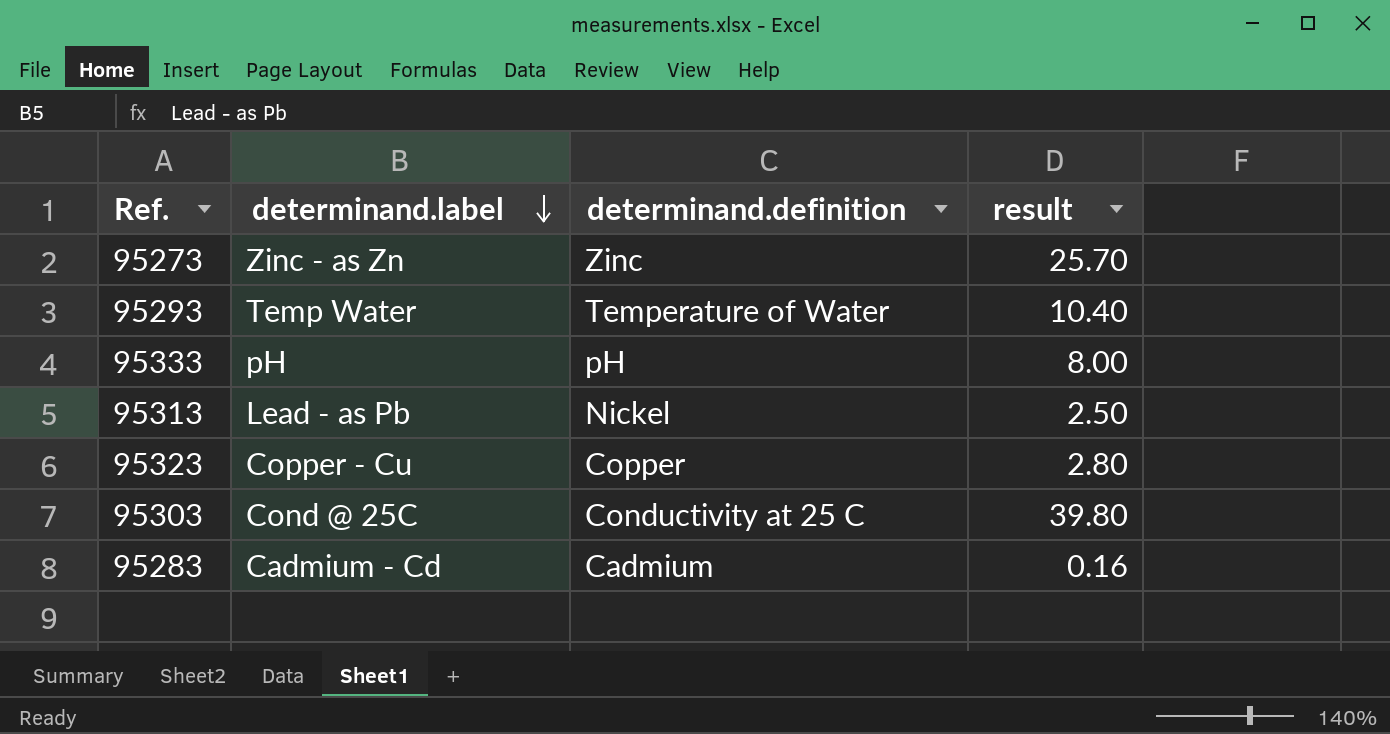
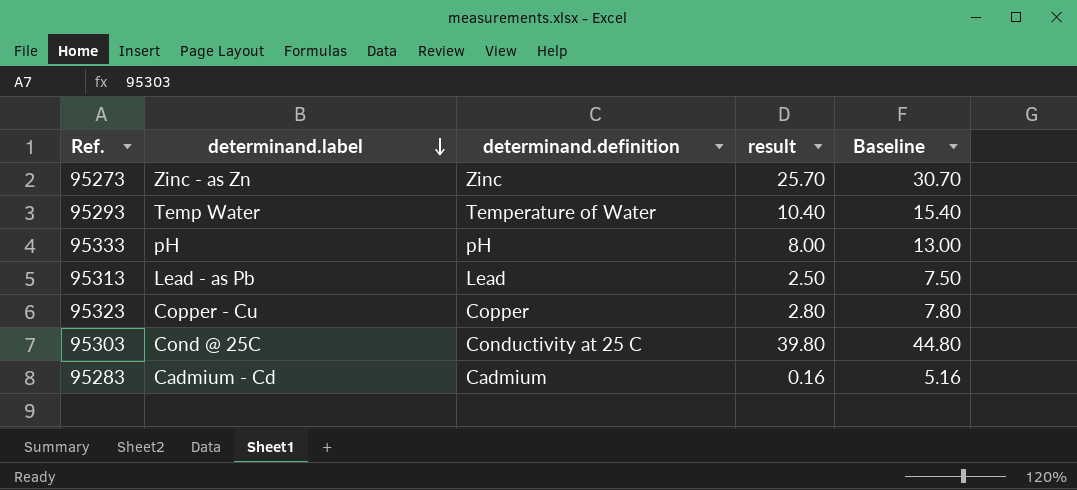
column Baseline | formula: none -> [result] + 5
95313 | determinand.definition: Nickel -> Lead

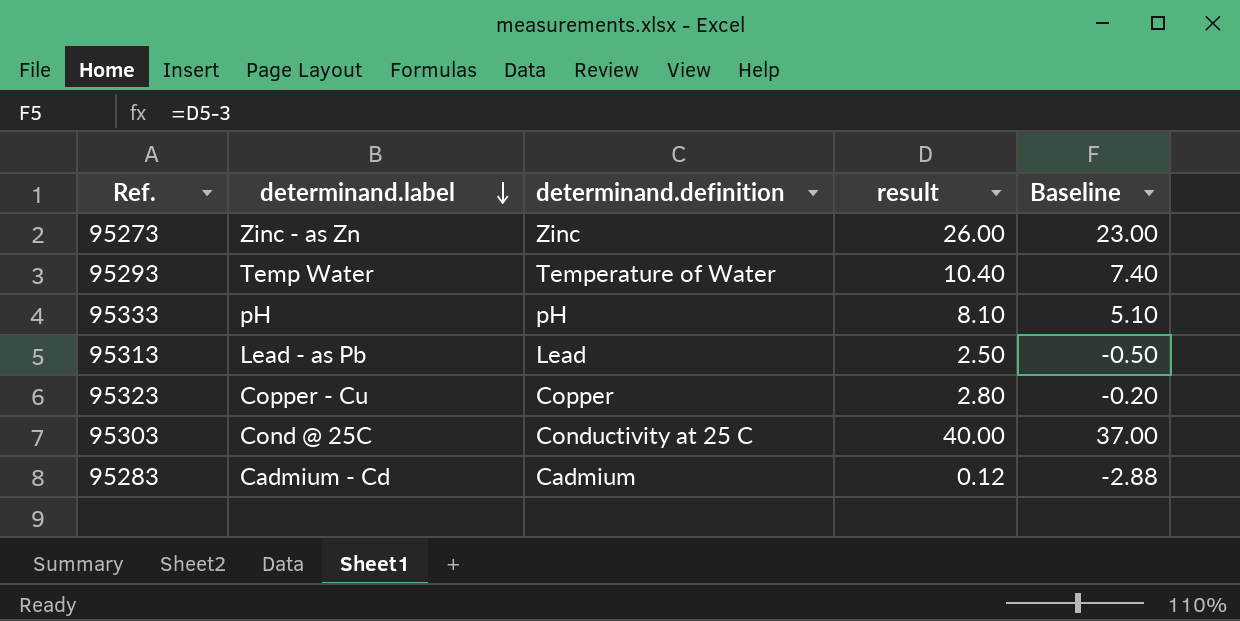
column Baseline | formula: [result] + 5 -> [result] - 3
95273 | result: 25.70 -> 26.00
95333 | result: 8.00 -> 8.10
95303 | result: 39.80 -> 40.00
95283 | result: 0.16 -> 0.12

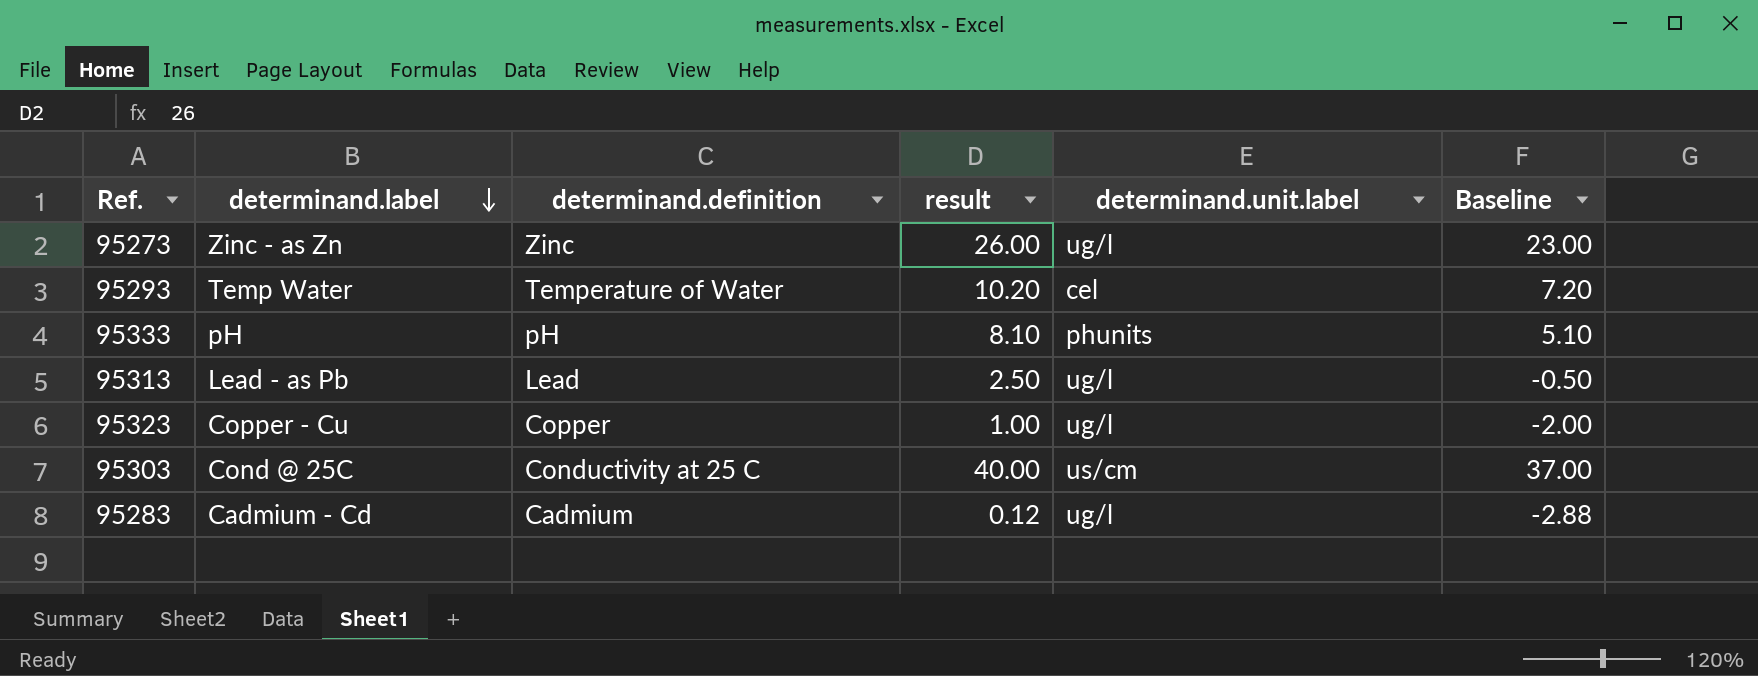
column determinand.unit.label | position: none -> 5
95293 | result: 10.40 -> 10.20
95293 | Baseline: 7.40 -> 7.20
95323 | result: 2.80 -> 1.00
95323 | Baseline: -0.20 -> -2.00

